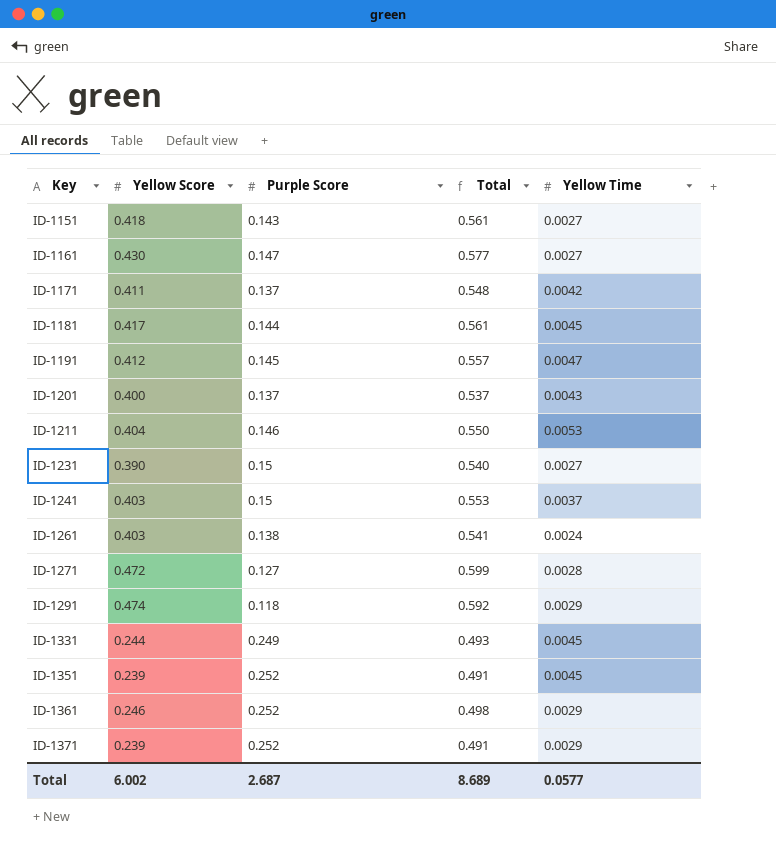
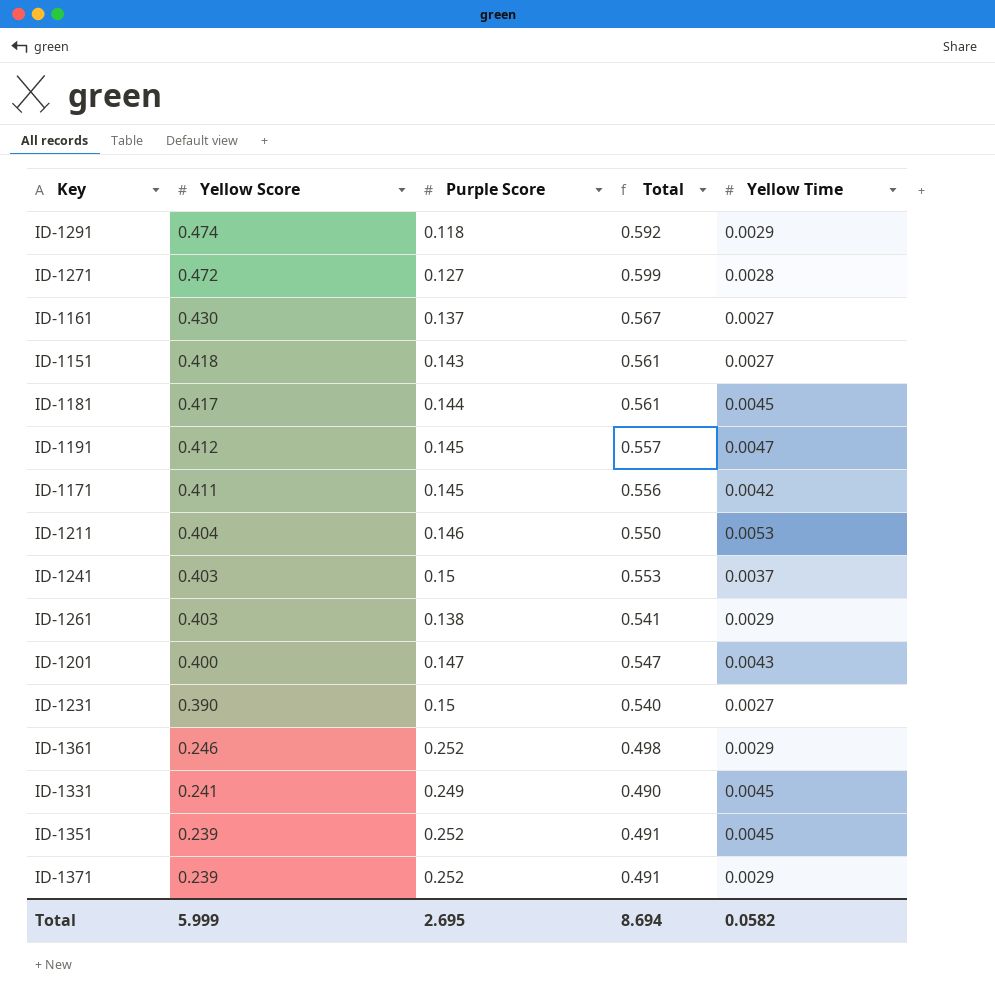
row order: Key ascending -> Yellow Score descending
ID-1161 | Purple Score: 0.147 -> 0.137
ID-1161 | Total: 0.577 -> 0.567
ID-1171 | Purple Score: 0.137 -> 0.145
ID-1171 | Total: 0.548 -> 0.556
ID-1261 | Yellow Time: 0.0024 -> 0.0029
ID-1201 | Purple Score: 0.137 -> 0.147
ID-1201 | Total: 0.537 -> 0.547
ID-1331 | Yellow Score: 0.244 -> 0.241
ID-1331 | Total: 0.493 -> 0.490
Total | Yellow Score: 6.002 -> 5.999
Total | Purple Score: 2.687 -> 2.695
Total | Total: 8.689 -> 8.694
Total | Yellow Time: 0.0577 -> 0.0582

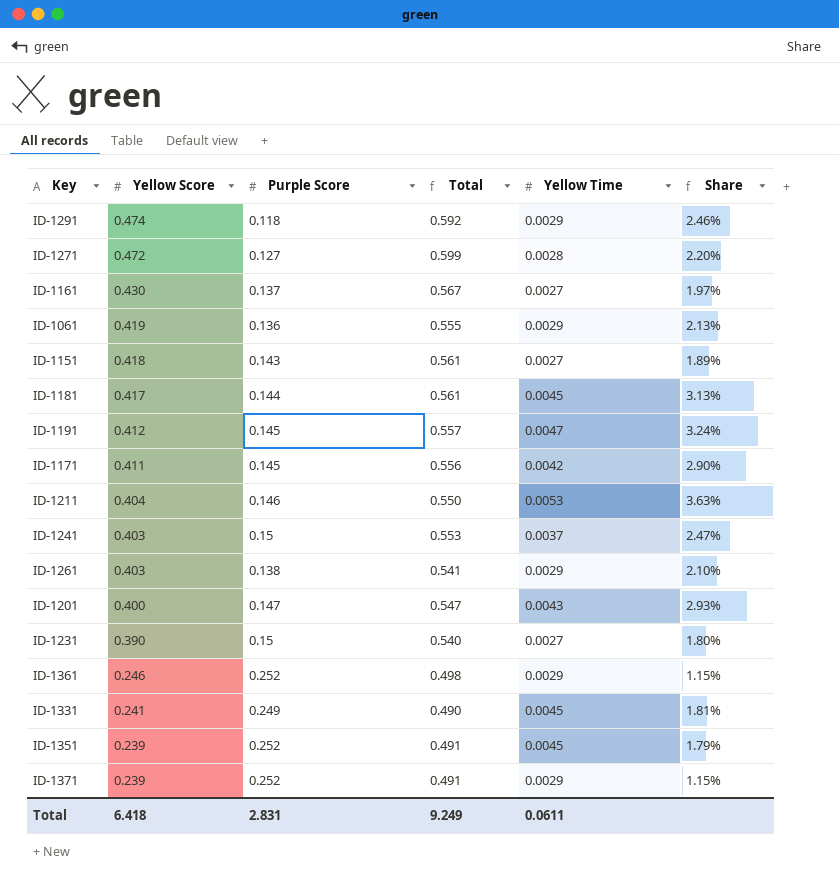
column Share | formula: none -> [Yellow Time] / [Purple Score]
row ID-1061: none -> 0.419 | 0.136 | 0.555 | 0.0029 | 2.13%
Total | Yellow Score: 5.999 -> 6.418
Total | Purple Score: 2.695 -> 2.831
Total | Total: 8.694 -> 9.249
Total | Yellow Time: 0.0582 -> 0.0611

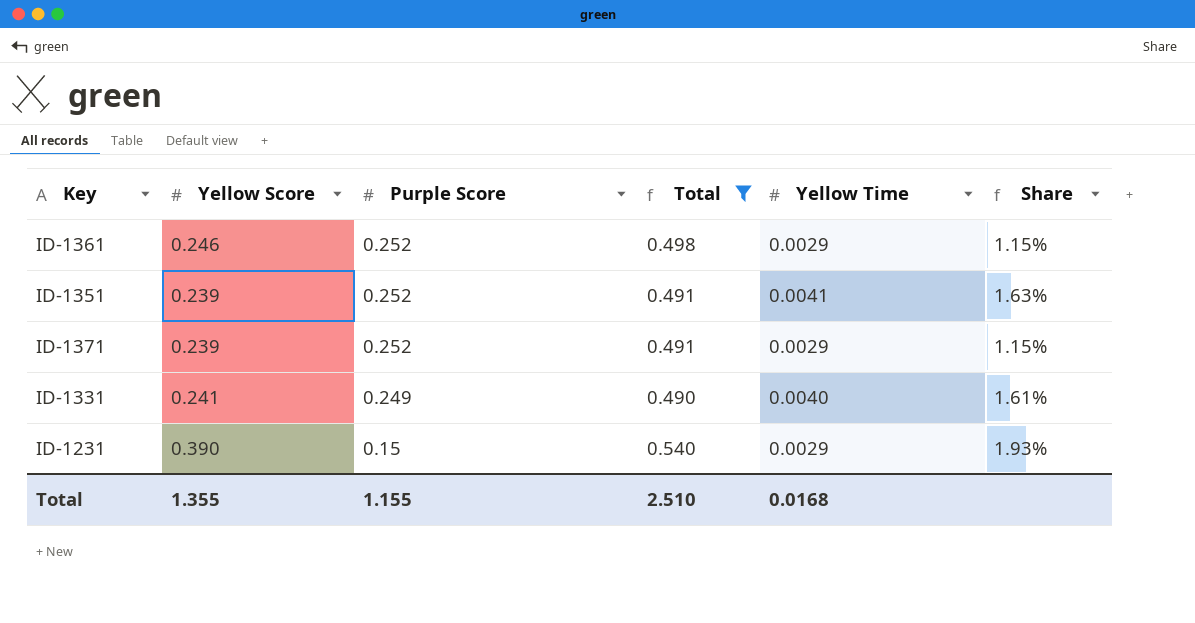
filter: none -> Total <= 0.540
row order: Yellow Score descending -> Purple Score descending
ID-1351 | Yellow Time: 0.0045 -> 0.0041
ID-1351 | Share: 1.79% -> 1.63%
ID-1331 | Yellow Time: 0.0045 -> 0.0040
ID-1331 | Share: 1.81% -> 1.61%
ID-1231 | Yellow Time: 0.0027 -> 0.0029
ID-1231 | Share: 1.80% -> 1.93%
Total | Yellow Score: 6.418 -> 1.355
Total | Purple Score: 2.831 -> 1.155
Total | Total: 9.249 -> 2.510
Total | Yellow Time: 0.0611 -> 0.0168

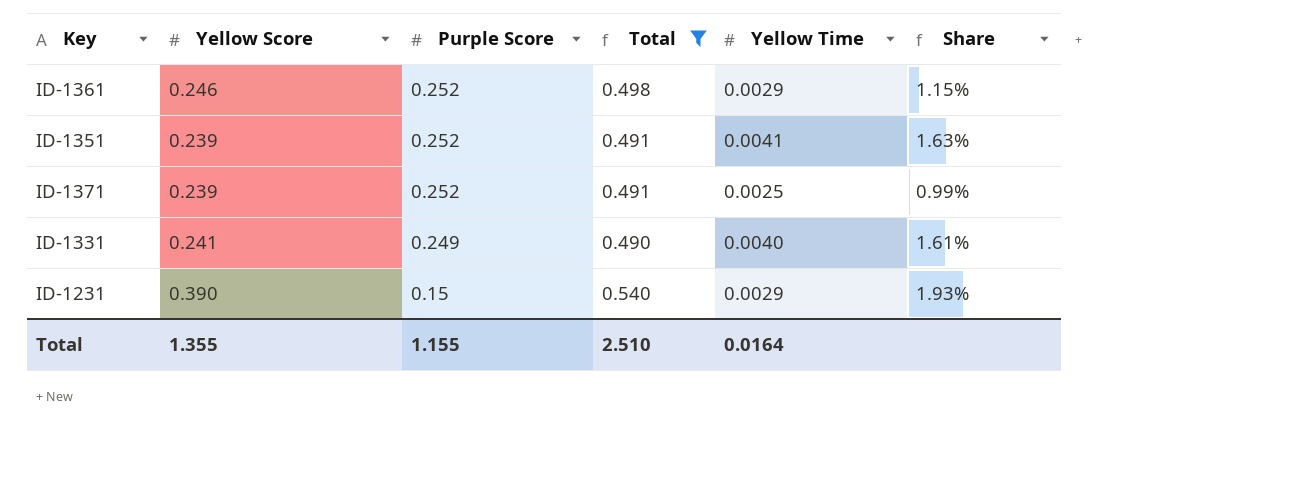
ID-1371 | Yellow Time: 0.0029 -> 0.0025
ID-1371 | Share: 1.15% -> 0.99%
Total | Yellow Time: 0.0168 -> 0.0164

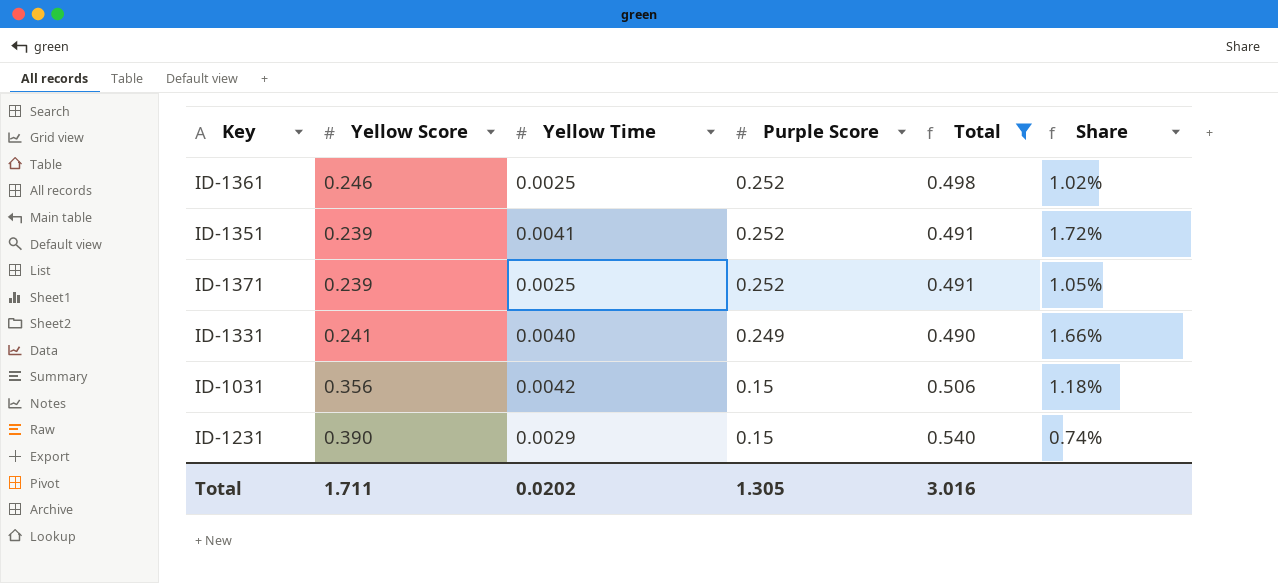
column Yellow Time | position: 5 -> 3
column Share | formula: [Yellow Time] / [Purple Score] -> [Yellow Time] / [Yellow Score]
ID-1361 | Yellow Time: 0.0029 -> 0.0025
row ID-1031: none -> 0.356 | 0.0042 | 0.15 | 0.506 | 1.18%
Total | Yellow Score: 1.355 -> 1.711
Total | Yellow Time: 0.0164 -> 0.0202
Total | Purple Score: 1.155 -> 1.305
Total | Total: 2.510 -> 3.016

